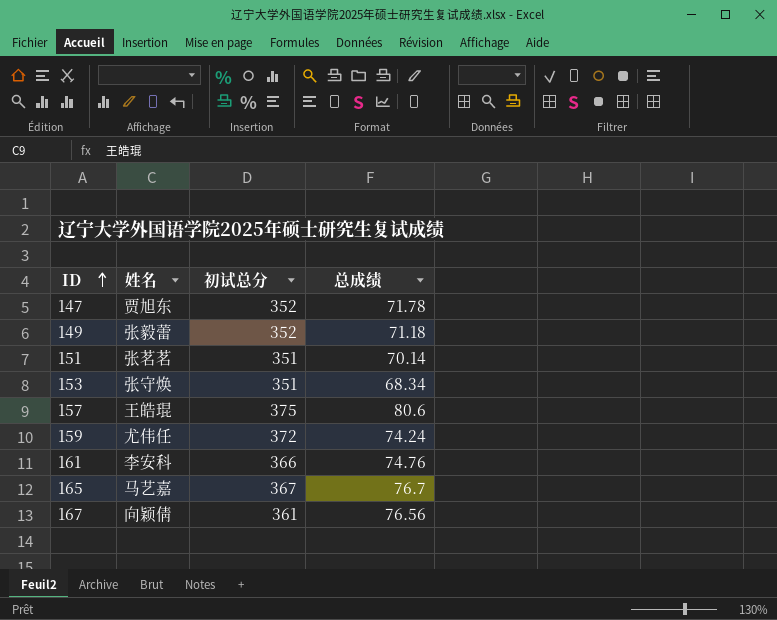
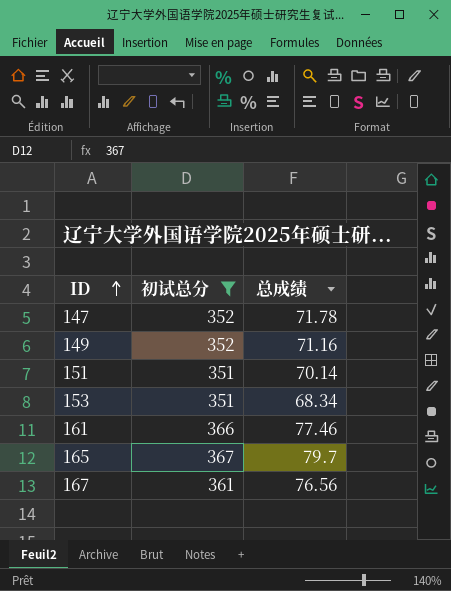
filter: none -> 初试总分 <= 367
column 姓名 | position: 2 -> none
149 | 总成绩: 71.18 -> 71.16
161 | 总成绩: 74.76 -> 77.46
165 | 总成绩: 76.7 -> 79.7

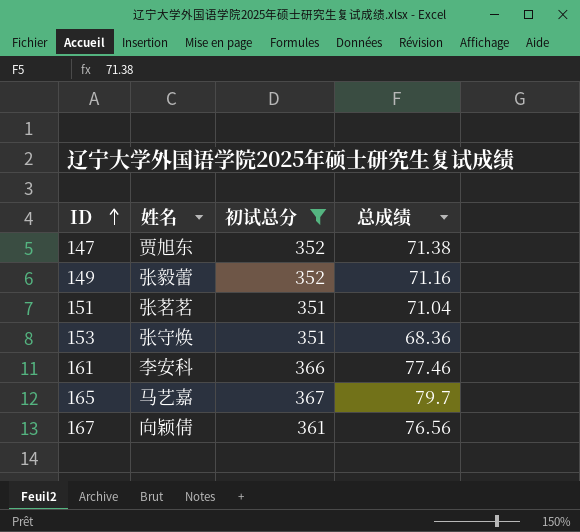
column 姓名 | position: none -> 2
147 | 总成绩: 71.78 -> 71.38
151 | 总成绩: 70.14 -> 71.04
153 | 总成绩: 68.34 -> 68.36

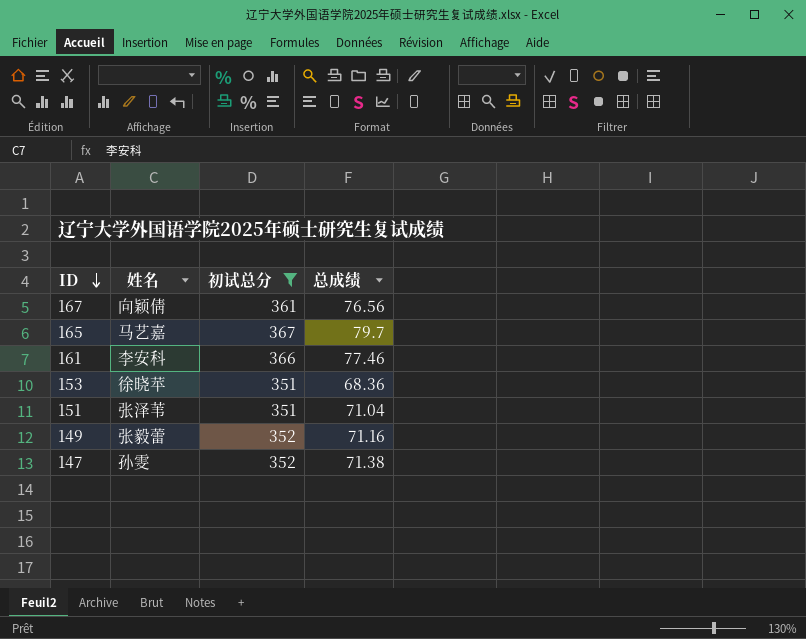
row order: ID ascending -> ID descending
153 | 姓名: 张守焕 -> 徐晓苹
151 | 姓名: 张茗茗 -> 张泽苇
147 | 姓名: 贾旭东 -> 孙雯

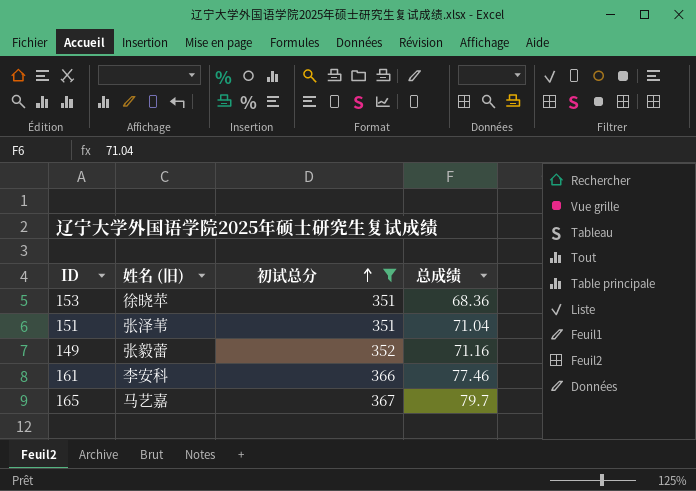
row order: ID descending -> 初试总分 ascending
column name: 姓名 -> 姓名 (旧)
row 167: 向颖倩 | 361 | 76.56 -> none
row 147: 孙雯 | 352 | 71.38 -> none

